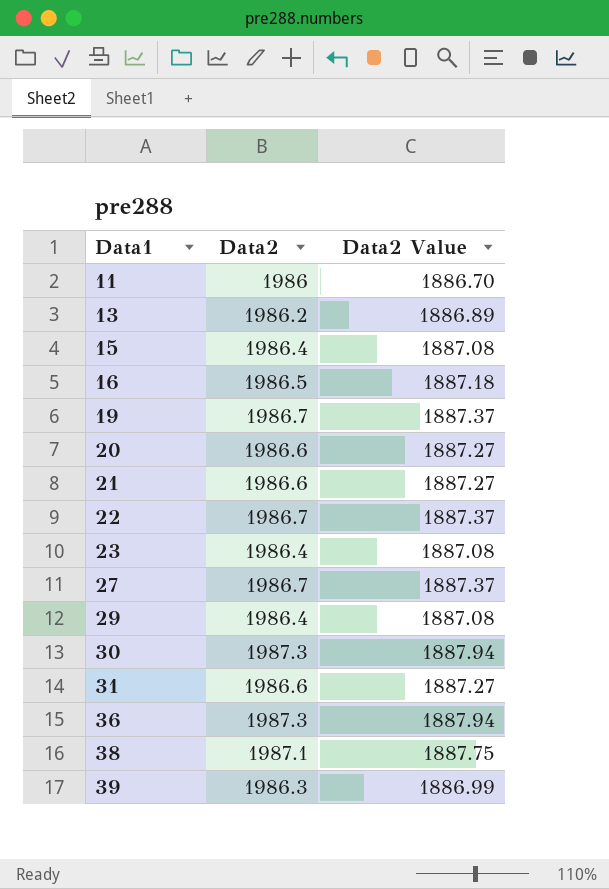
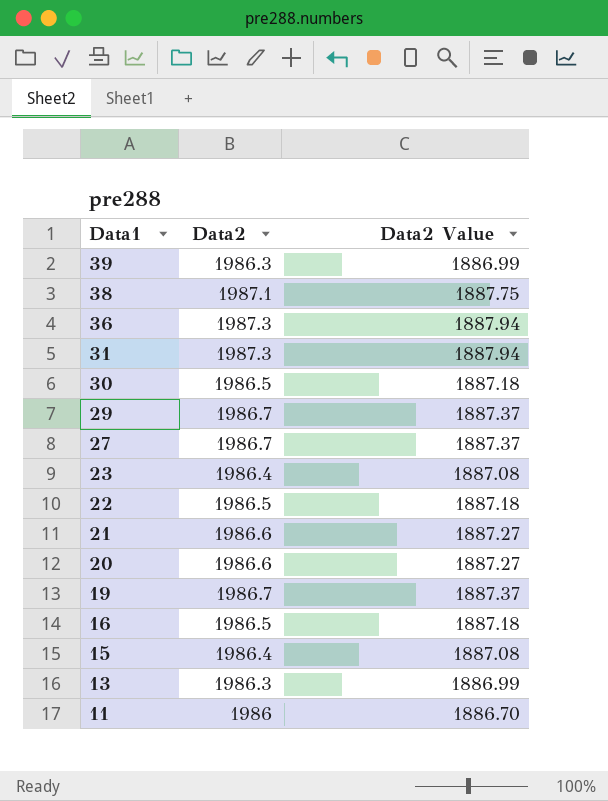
row order: Data1 ascending -> Data1 descending
31 | Data2: 1986.6 -> 1987.3
31 | Data2 Value: 1887.27 -> 1887.94
30 | Data2: 1987.3 -> 1986.5
30 | Data2 Value: 1887.94 -> 1887.18
29 | Data2: 1986.4 -> 1986.7
29 | Data2 Value: 1887.08 -> 1887.37
22 | Data2: 1986.7 -> 1986.5
22 | Data2 Value: 1887.37 -> 1887.18
13 | Data2: 1986.2 -> 1986.3
13 | Data2 Value: 1886.89 -> 1886.99

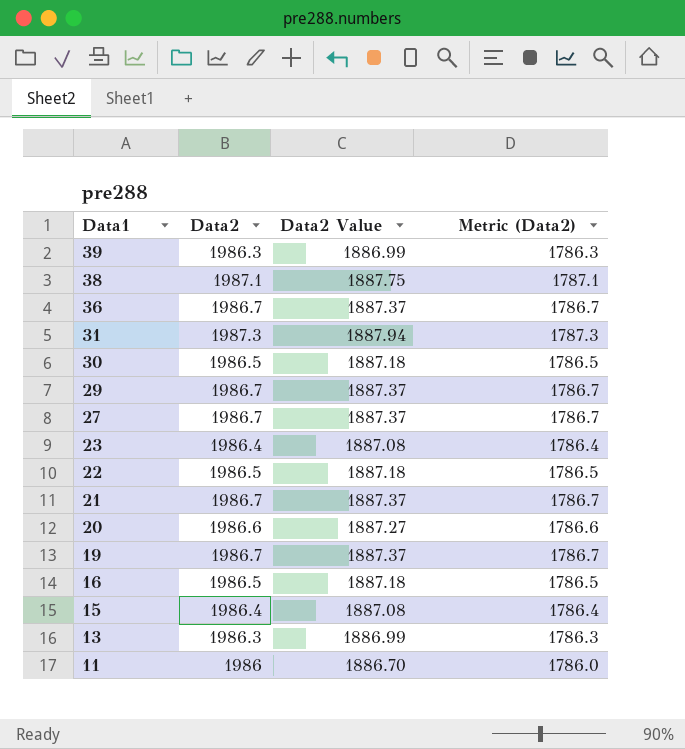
column Metric (Data2) | formula: none -> [Data2] - 200
36 | Data2: 1987.3 -> 1986.7
36 | Data2 Value: 1887.94 -> 1887.37
21 | Data2: 1986.6 -> 1986.7
21 | Data2 Value: 1887.27 -> 1887.37

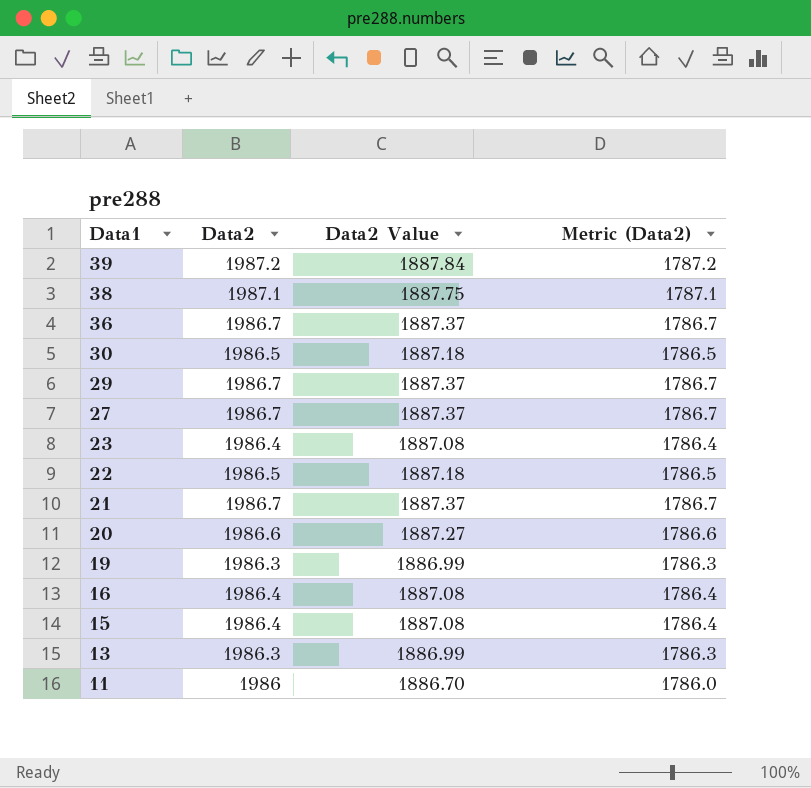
row 31: 1987.3 | 1887.94 | 1787.3 -> none
39 | Data2: 1986.3 -> 1987.2
39 | Data2 Value: 1886.99 -> 1887.84
39 | Metric (Data2): 1786.3 -> 1787.2
19 | Data2: 1986.7 -> 1986.3
19 | Data2 Value: 1887.37 -> 1886.99
19 | Metric (Data2): 1786.7 -> 1786.3
16 | Data2: 1986.5 -> 1986.4
16 | Data2 Value: 1887.18 -> 1887.08
16 | Metric (Data2): 1786.5 -> 1786.4

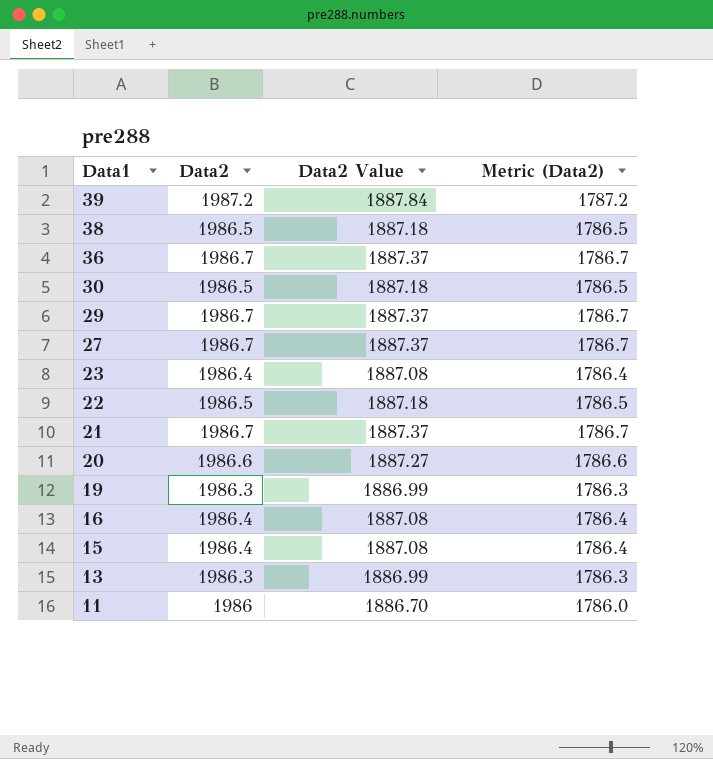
38 | Data2: 1987.1 -> 1986.5
38 | Data2 Value: 1887.75 -> 1887.18
38 | Metric (Data2): 1787.1 -> 1786.5

